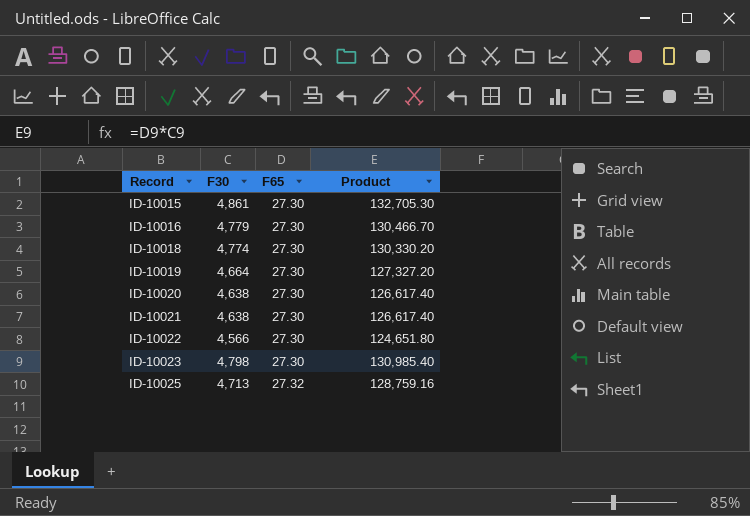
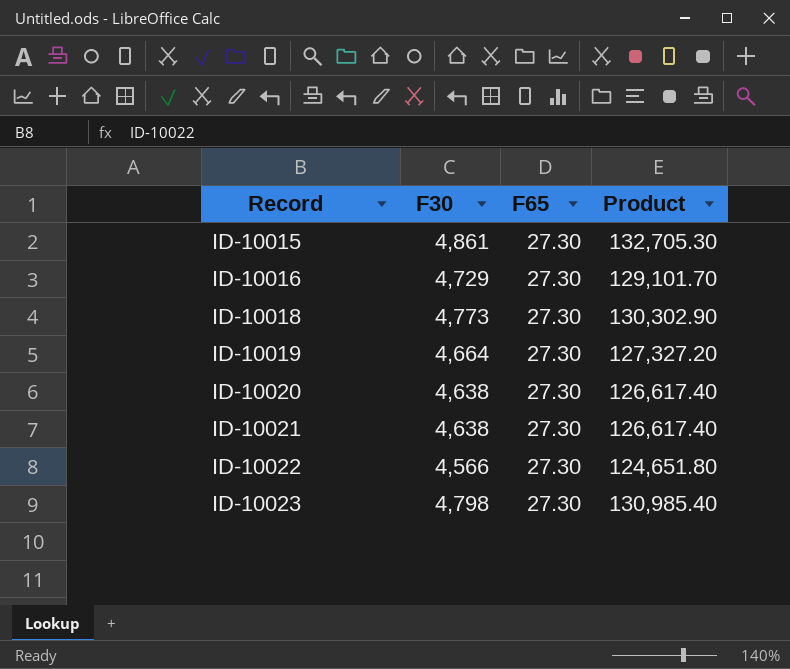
row ID-10025: 4,713 | 27.32 | 128,759.16 -> none
ID-10016 | F30: 4,779 -> 4,729
ID-10016 | Product: 130,466.70 -> 129,101.70
ID-10018 | F30: 4,774 -> 4,773
ID-10018 | Product: 130,330.20 -> 130,302.90

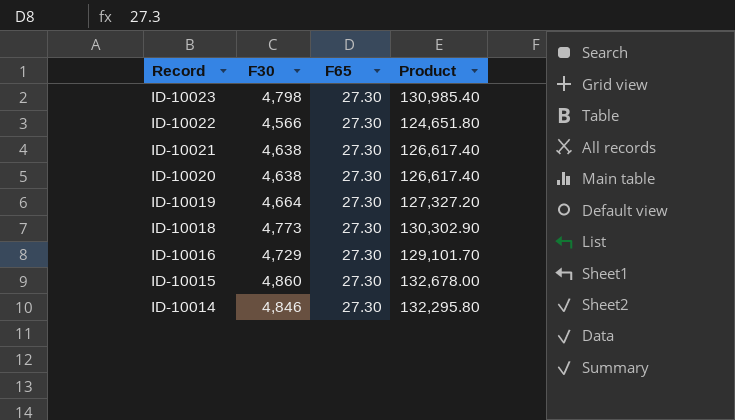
row order: Record ascending -> Record descending
ID-10015 | F30: 4,861 -> 4,860
ID-10015 | Product: 132,705.30 -> 132,678.00
row ID-10014: none -> 4,846 | 27.30 | 132,295.80

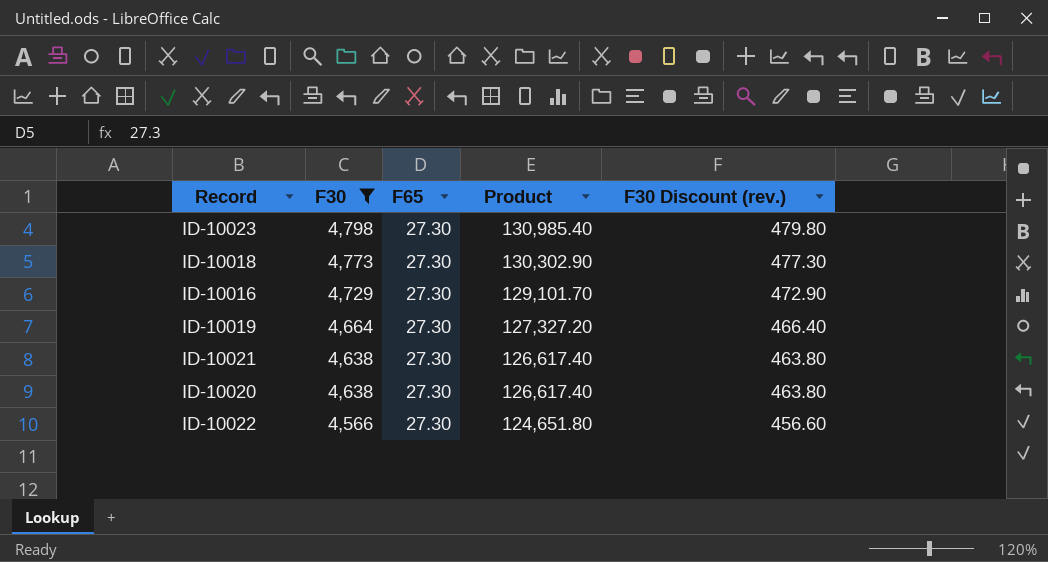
filter: none -> F30 <= 4,798
row order: Record descending -> F30 descending
column F30 Discount (rev.) | formula: none -> [F30] * 0.1

